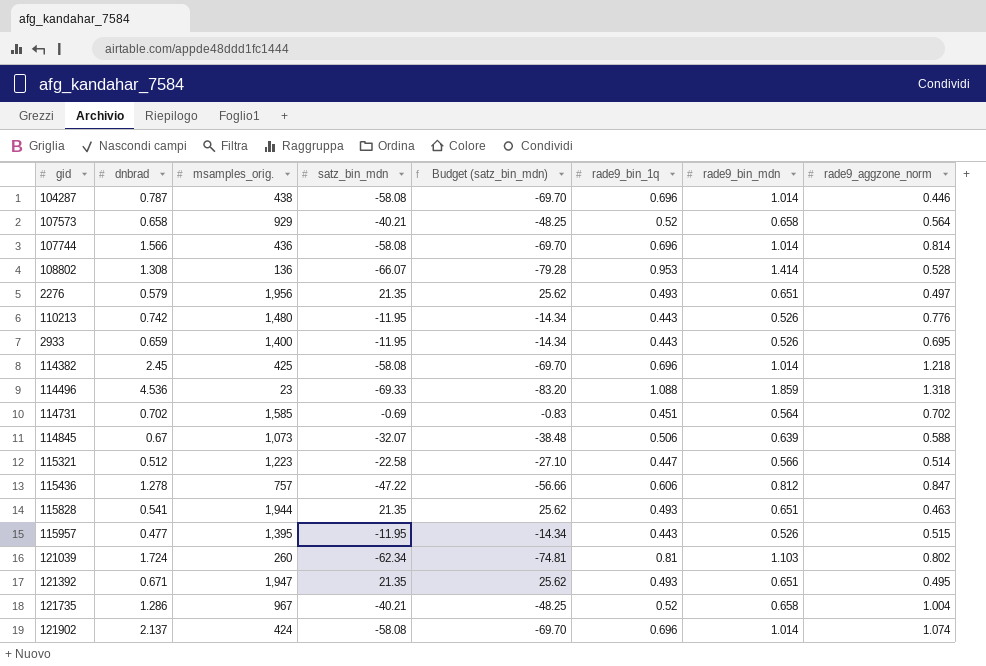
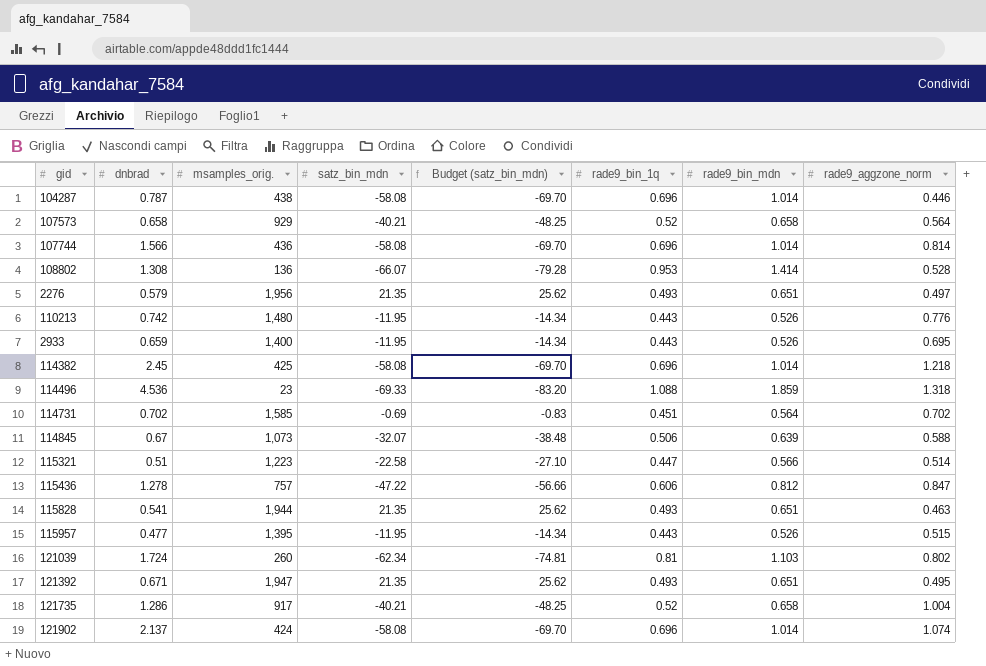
115321 | dnbrad: 0.512 -> 0.51
121735 | msamples_orig.: 967 -> 917

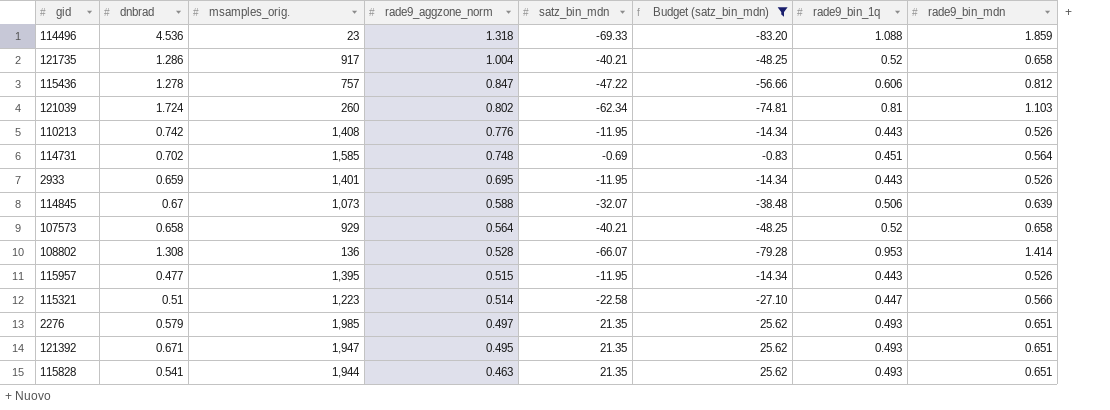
filter: none -> Budget (satz_bin_mdn) != -69.70
row order: none -> rade9_aggzone_norm descending
column rade9_aggzone_norm | position: 8 -> 4
110213 | msamples_orig.: 1,480 -> 1,408
114731 | rade9_aggzone_norm: 0.702 -> 0.748
2933 | msamples_orig.: 1,400 -> 1,401
2276 | msamples_orig.: 1,956 -> 1,985

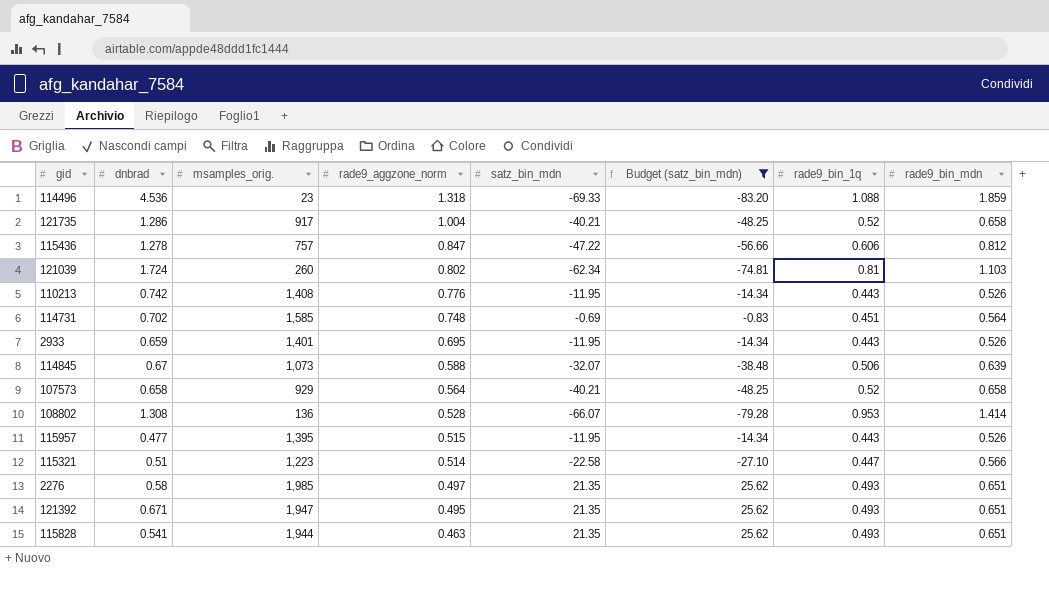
2276 | dnbrad: 0.579 -> 0.58

